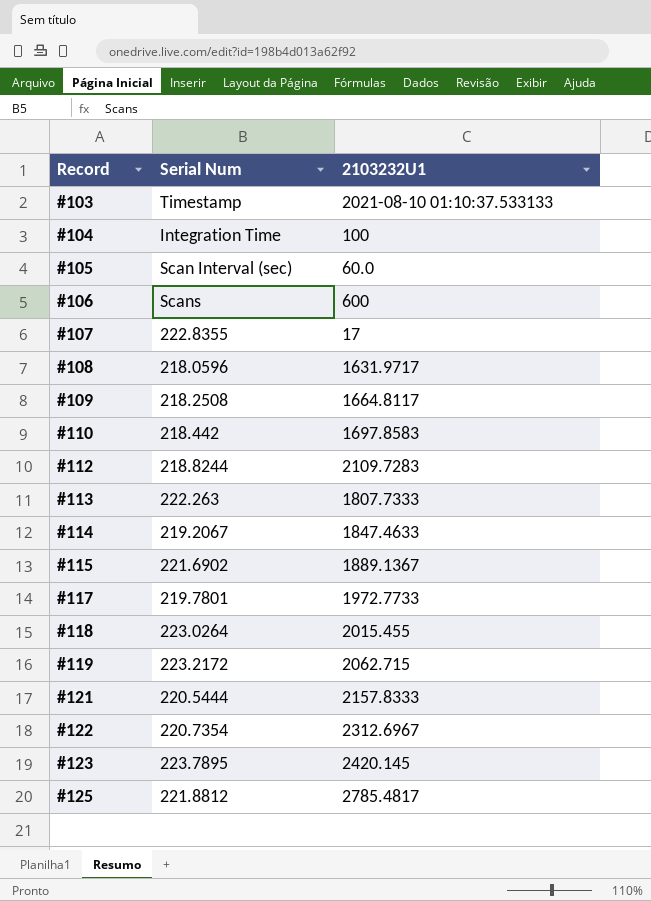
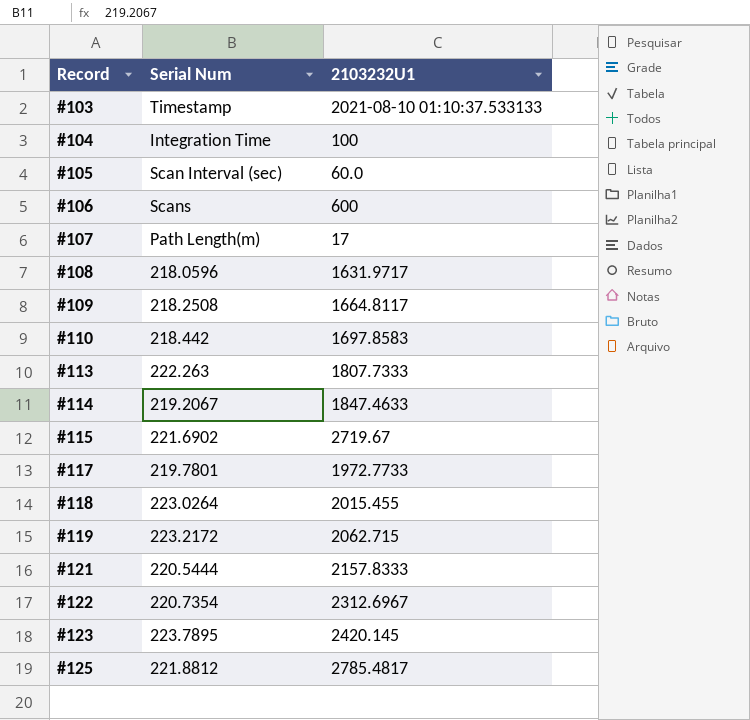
row #112: 218.8244 | 2109.7283 -> none
#107 | Serial Num: 222.8355 -> Path Length(m)
#115 | 2103232U1: 1889.1367 -> 2719.67

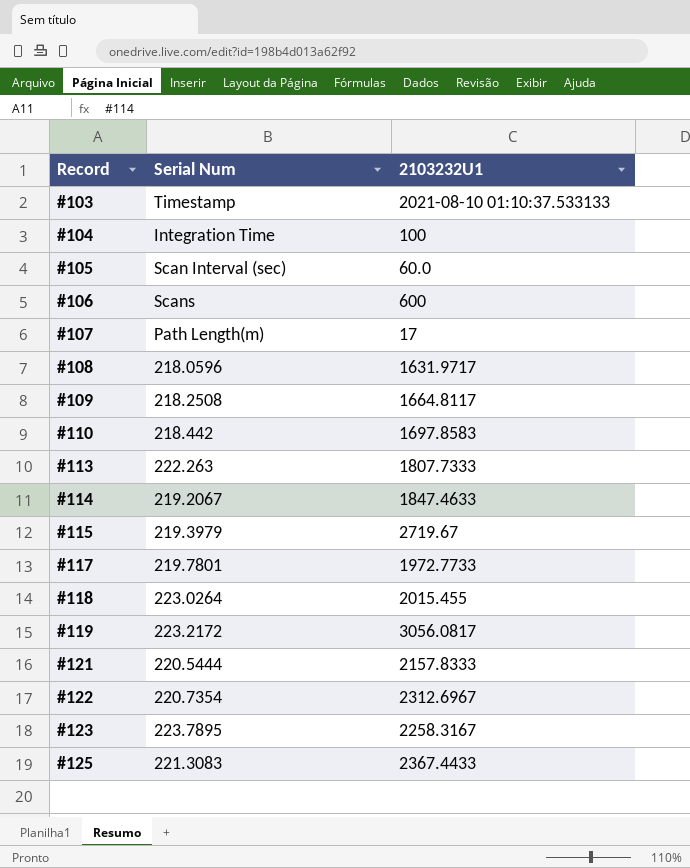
#115 | Serial Num: 221.6902 -> 219.3979
#119 | 2103232U1: 2062.715 -> 3056.0817
#123 | 2103232U1: 2420.145 -> 2258.3167
#125 | Serial Num: 221.8812 -> 221.3083
#125 | 2103232U1: 2785.4817 -> 2367.4433

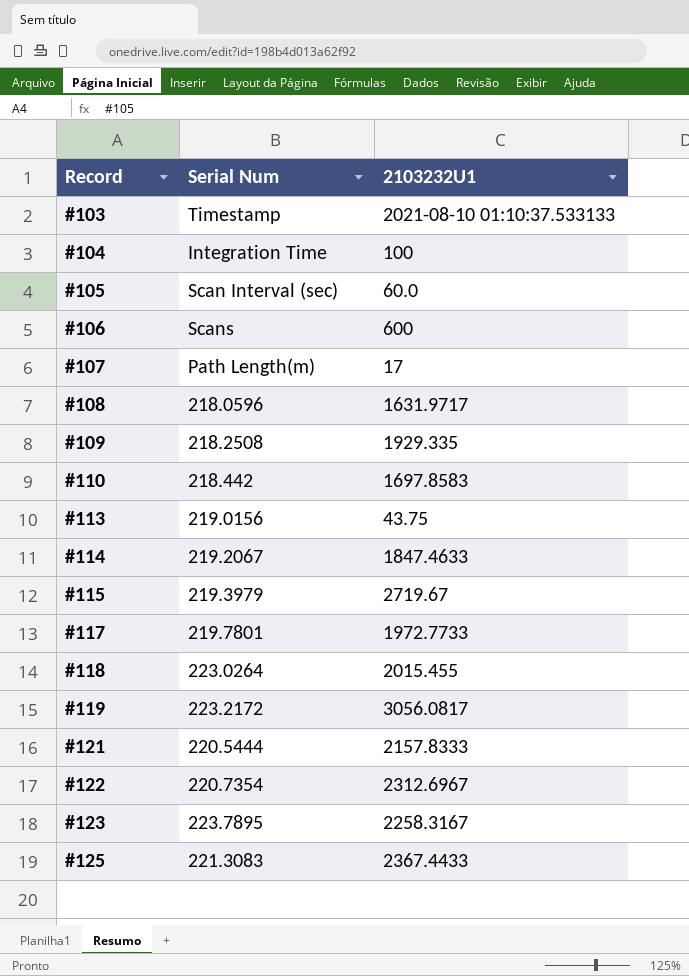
#109 | 2103232U1: 1664.8117 -> 1929.335
#113 | Serial Num: 222.263 -> 219.0156
#113 | 2103232U1: 1807.7333 -> 43.75

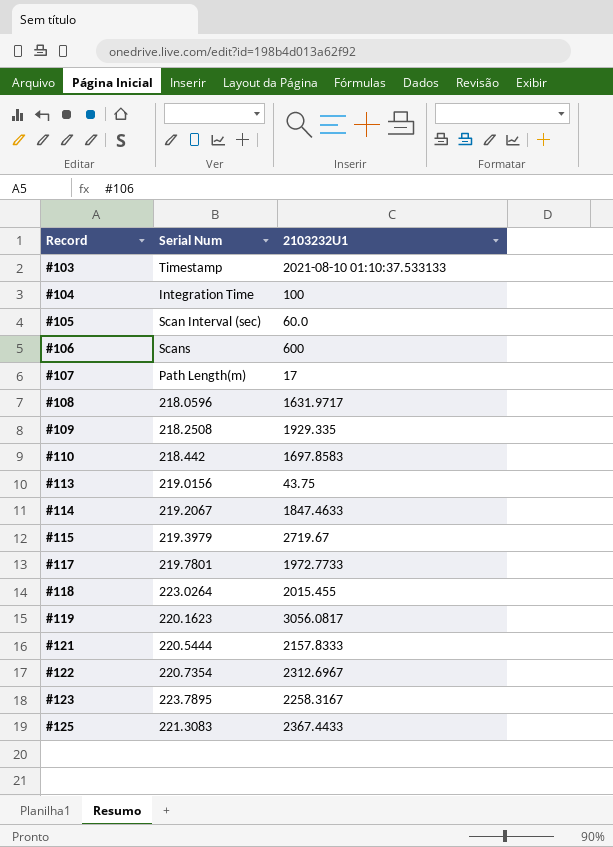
#119 | Serial Num: 223.2172 -> 220.1623

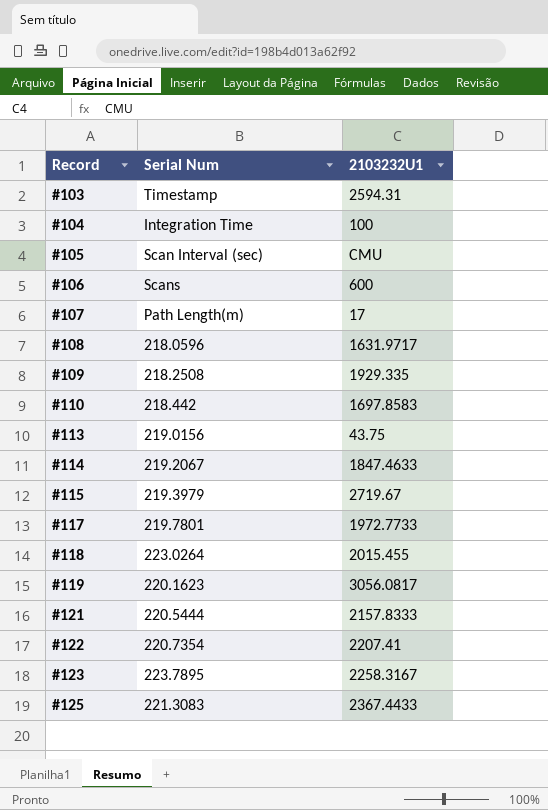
#103 | 2103232U1: 2021-08-10 01:10:37.533133 -> 2594.31
#105 | 2103232U1: 60.0 -> CMU
#122 | 2103232U1: 2312.6967 -> 2207.41

